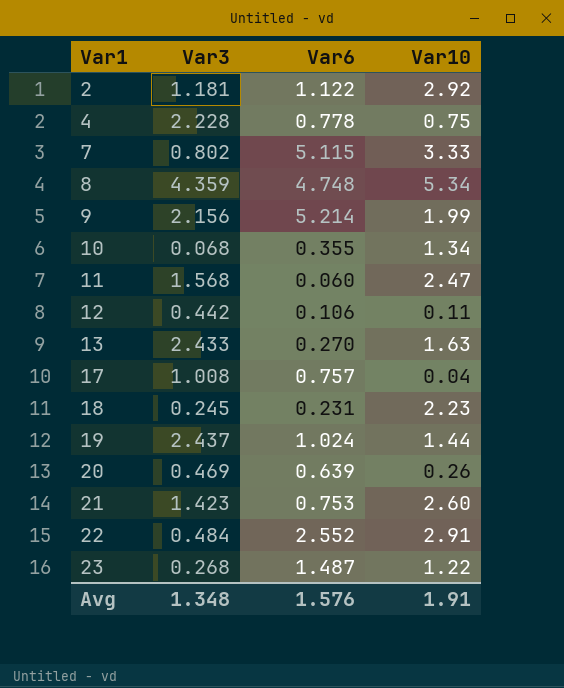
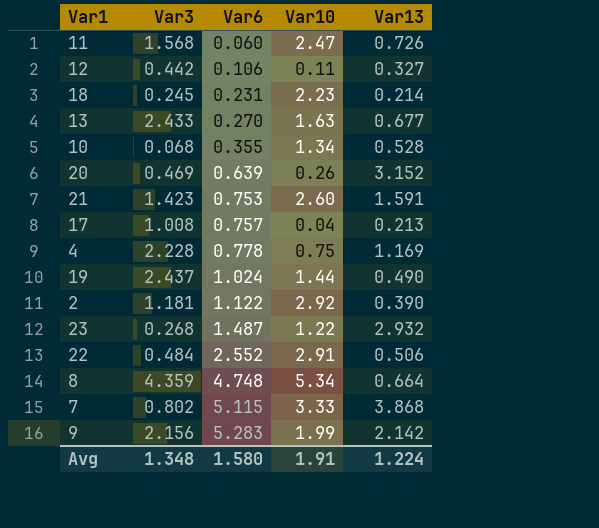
row order: Var1 ascending -> Var6 ascending
column Var13 | position: none -> 5
9 | Var6: 5.214 -> 5.283
Avg | Var6: 1.576 -> 1.580

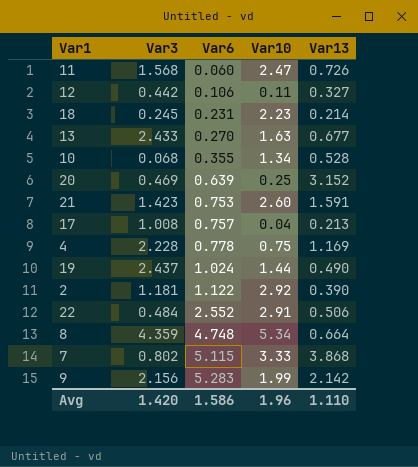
row 23: 0.268 | 1.487 | 1.22 | 2.932 -> none
20 | Var10: 0.26 -> 0.25
Avg | Var3: 1.348 -> 1.420
Avg | Var6: 1.580 -> 1.586
Avg | Var10: 1.91 -> 1.96
Avg | Var13: 1.224 -> 1.110

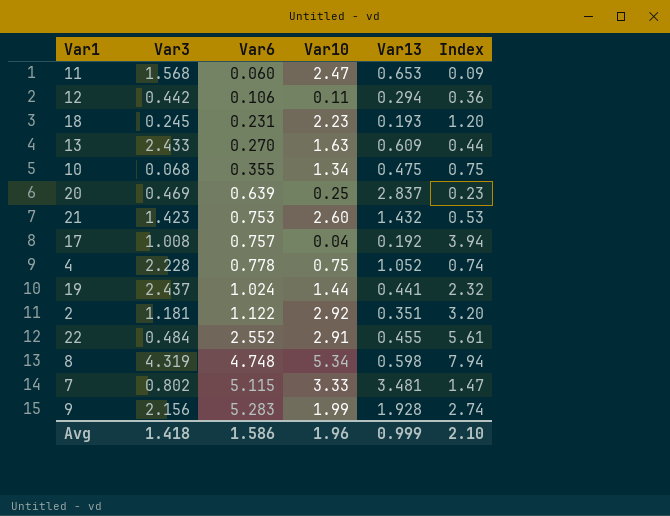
column Index | formula: none -> [Var6] / [Var13]
11 | Var13: 0.726 -> 0.653
12 | Var13: 0.327 -> 0.294
18 | Var13: 0.214 -> 0.193
13 | Var13: 0.677 -> 0.609
10 | Var13: 0.528 -> 0.475
20 | Var13: 3.152 -> 2.837
21 | Var13: 1.591 -> 1.432
17 | Var13: 0.213 -> 0.192
4 | Var13: 1.169 -> 1.052
19 | Var13: 0.490 -> 0.441
2 | Var13: 0.390 -> 0.351
22 | Var13: 0.506 -> 0.455
8 | Var3: 4.359 -> 4.319
8 | Var13: 0.664 -> 0.598
7 | Var13: 3.868 -> 3.481
9 | Var13: 2.142 -> 1.928
Avg | Var3: 1.420 -> 1.418
Avg | Var13: 1.110 -> 0.999

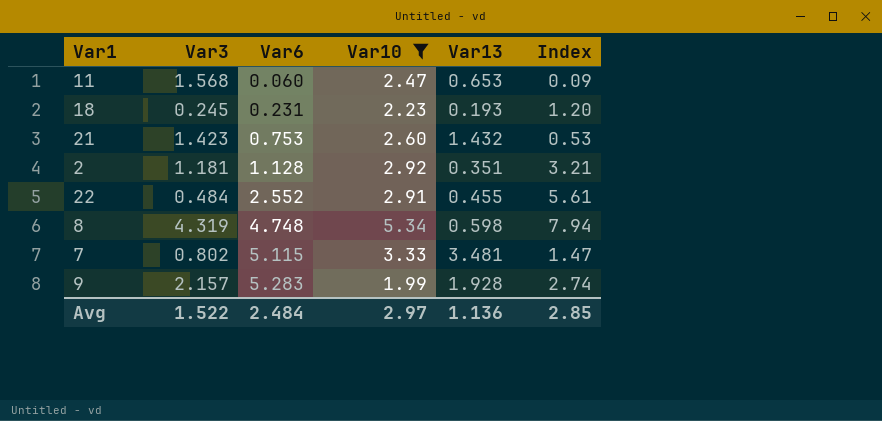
filter: none -> Var10 >= 1.99
2 | Var6: 1.122 -> 1.128
2 | Index: 3.20 -> 3.21
9 | Var3: 2.156 -> 2.157
Avg | Var3: 1.418 -> 1.522
Avg | Var6: 1.586 -> 2.484
Avg | Var10: 1.96 -> 2.97
Avg | Var13: 0.999 -> 1.136
Avg | Index: 2.10 -> 2.85

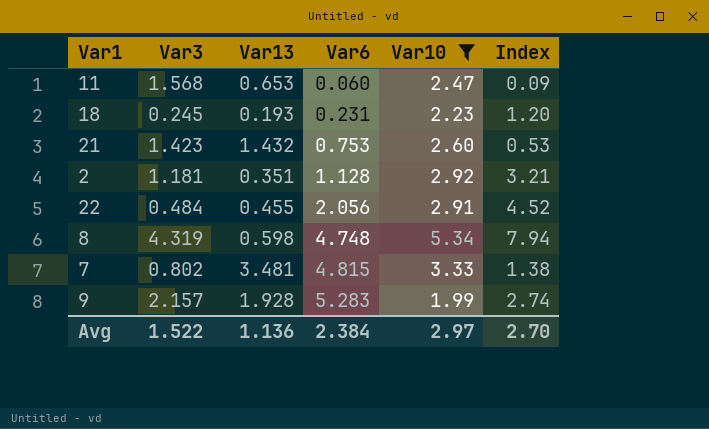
column Var13 | position: 5 -> 3
22 | Var6: 2.552 -> 2.056
22 | Index: 5.61 -> 4.52
7 | Var6: 5.115 -> 4.815
7 | Index: 1.47 -> 1.38
Avg | Var6: 2.484 -> 2.384
Avg | Index: 2.85 -> 2.70

